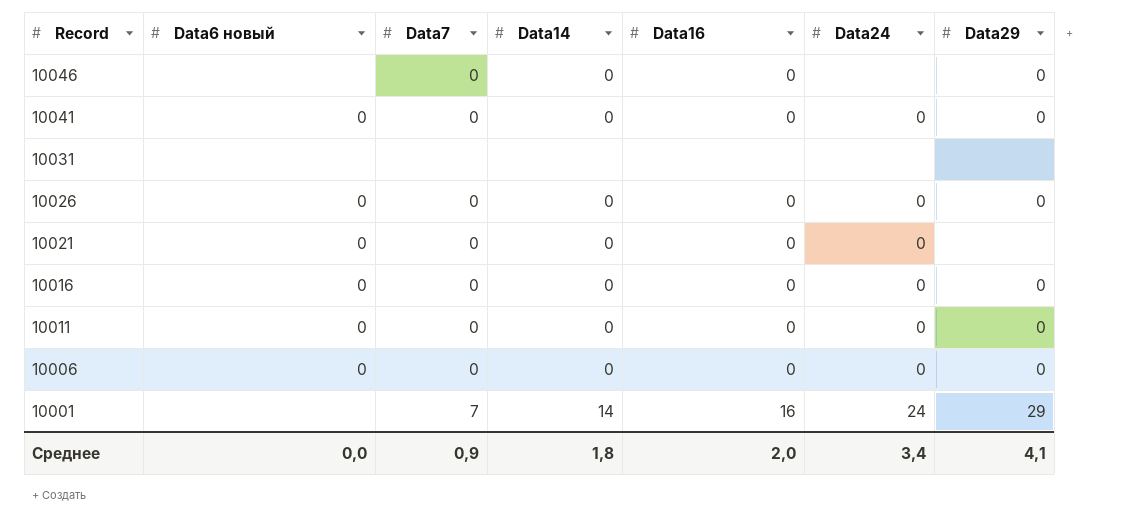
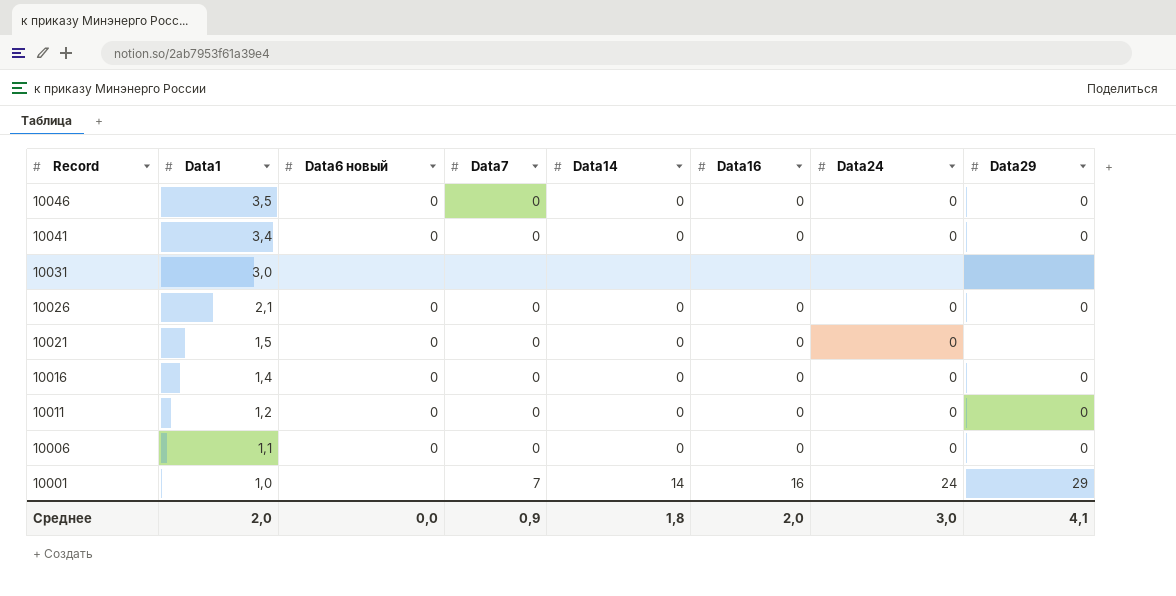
column Data1 | position: none -> 2
10046 | Data6 новый: none -> 0
10046 | Data24: none -> 0
Среднее | Data24: 3,4 -> 3,0

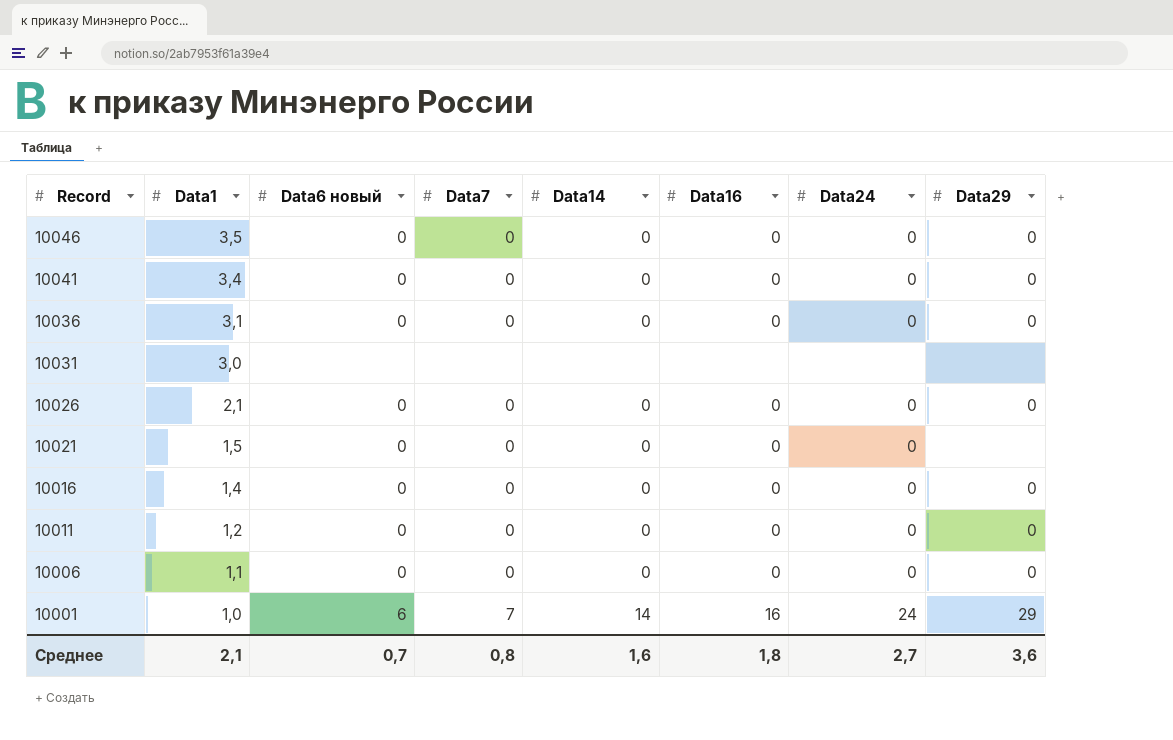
row 10036: none -> 3,1 | 0 | 0 | 0 | 0 | 0 | 0
10001 | Data6 новый: none -> 6
Среднее | Data1: 2,0 -> 2,1
Среднее | Data6 новый: 0,0 -> 0,7
Среднее | Data7: 0,9 -> 0,8
Среднее | Data14: 1,8 -> 1,6
Среднее | Data16: 2,0 -> 1,8
Среднее | Data24: 3,0 -> 2,7
Среднее | Data29: 4,1 -> 3,6

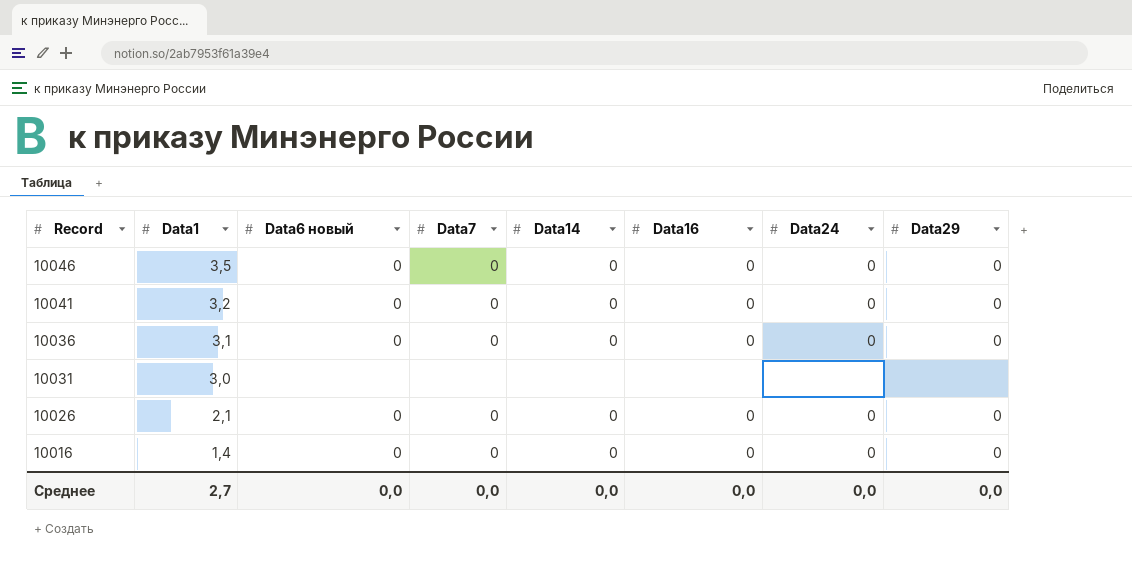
row 10021: 1,5 | 0 | 0 | 0 | 0 | 0 | none -> none
row 10011: 1,2 | 0 | 0 | 0 | 0 | 0 | 0 -> none
row 10006: 1,1 | 0 | 0 | 0 | 0 | 0 | 0 -> none
row 10001: 1,0 | 6 | 7 | 14 | 16 | 24 | 29 -> none
10041 | Data1: 3,4 -> 3,2
Среднее | Data1: 2,1 -> 2,7
Среднее | Data6 новый: 0,7 -> 0,0
Среднее | Data7: 0,8 -> 0,0
Среднее | Data14: 1,6 -> 0,0
Среднее | Data16: 1,8 -> 0,0
Среднее | Data24: 2,7 -> 0,0
Среднее | Data29: 3,6 -> 0,0

